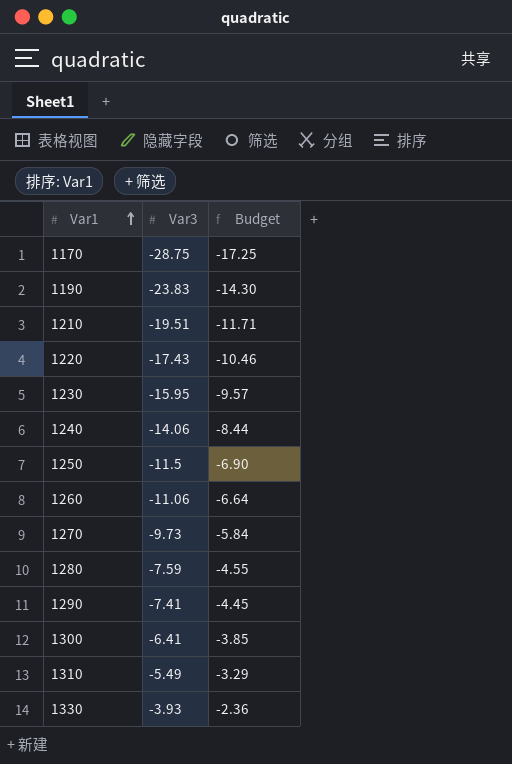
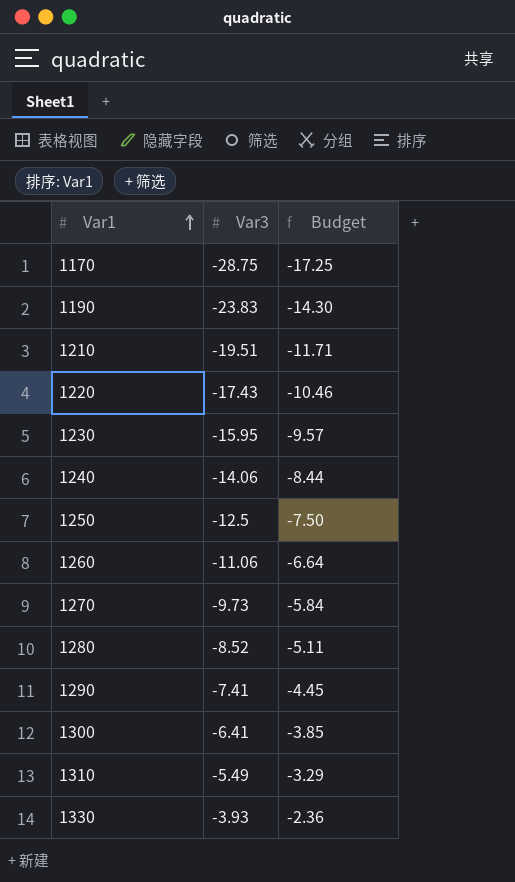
1250 | Var3: -11.5 -> -12.5
1250 | Budget: -6.90 -> -7.50
1280 | Var3: -7.59 -> -8.52
1280 | Budget: -4.55 -> -5.11

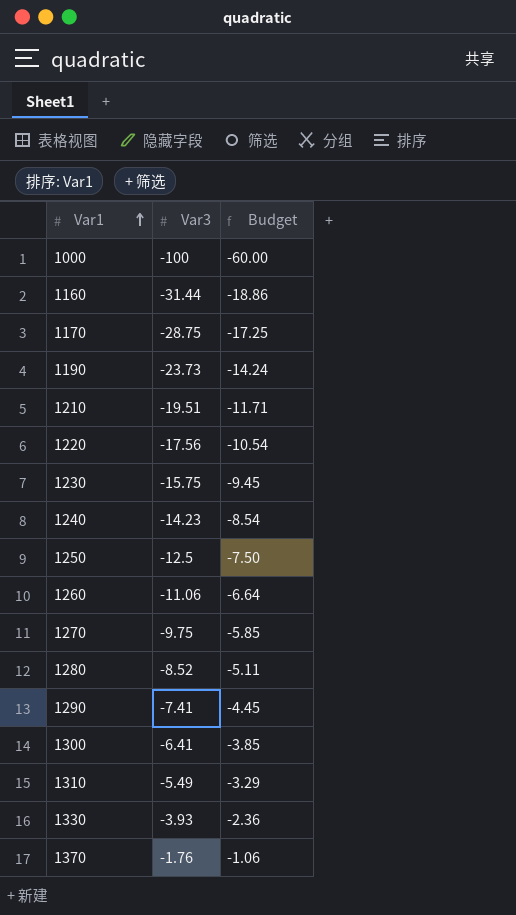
row 1000: none -> -100 | -60.00
row 1160: none -> -31.44 | -18.86
1190 | Var3: -23.83 -> -23.73
1190 | Budget: -14.30 -> -14.24
1220 | Var3: -17.43 -> -17.56
1220 | Budget: -10.46 -> -10.54
1230 | Var3: -15.95 -> -15.75
1230 | Budget: -9.57 -> -9.45
1240 | Var3: -14.06 -> -14.23
1240 | Budget: -8.44 -> -8.54
1270 | Var3: -9.73 -> -9.75
1270 | Budget: -5.84 -> -5.85
row 1370: none -> -1.76 | -1.06

